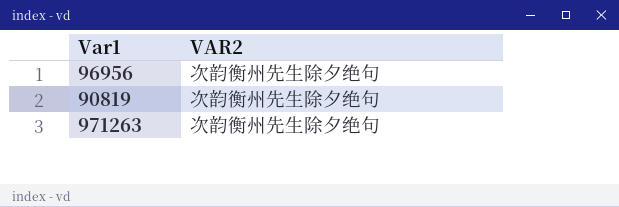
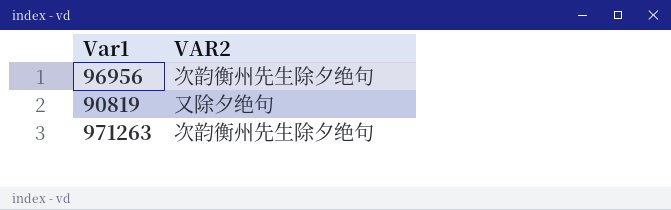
90819 | VAR2: 次韵衡州先生除夕绝句 -> 又除夕绝句

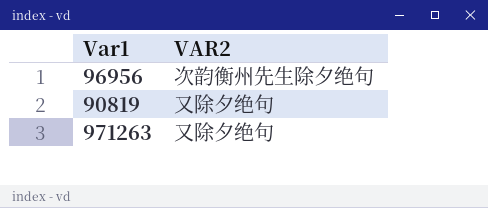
971263 | VAR2: 次韵衡州先生除夕绝句 -> 又除夕绝句

